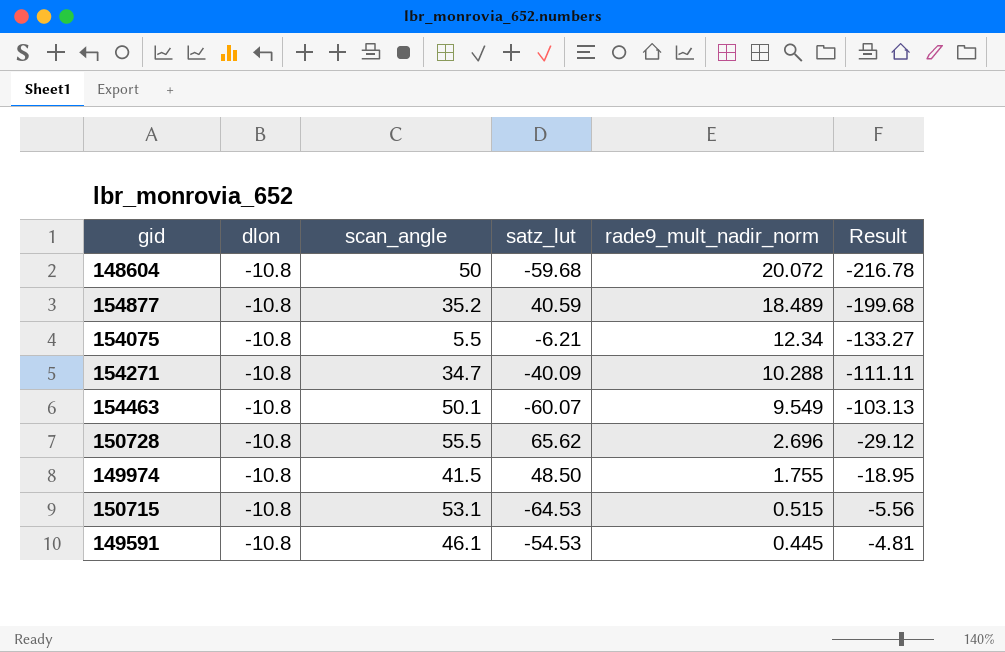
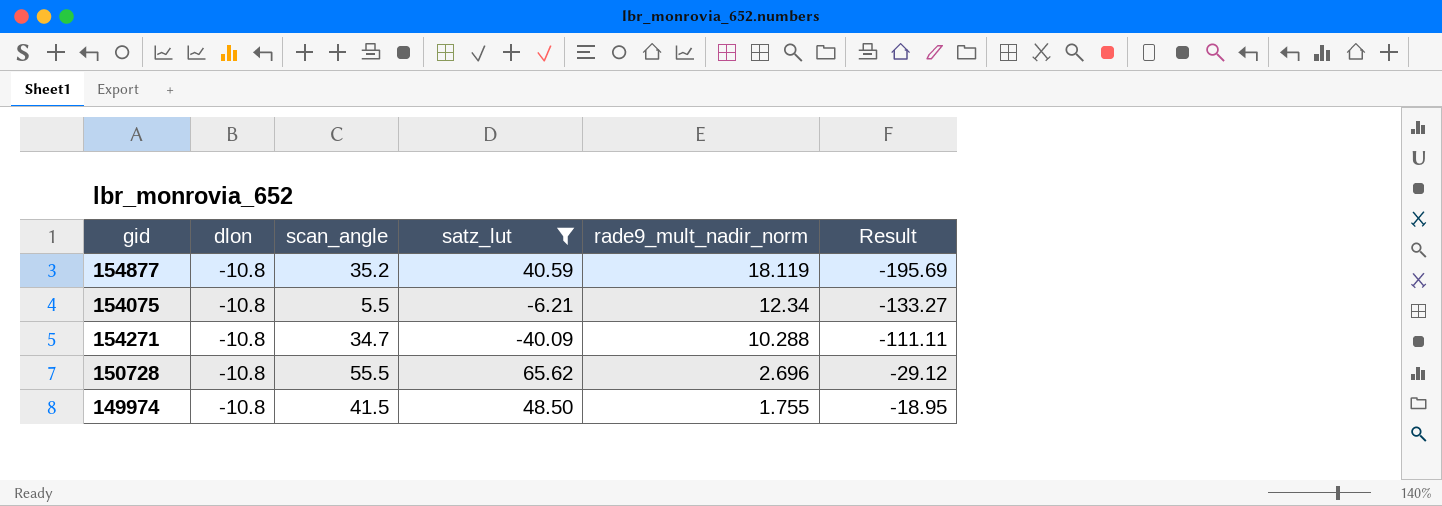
filter: none -> satz_lut >= -40.09
154877 | rade9_mult_nadir_norm: 18.489 -> 18.119
154877 | Result: -199.68 -> -195.69

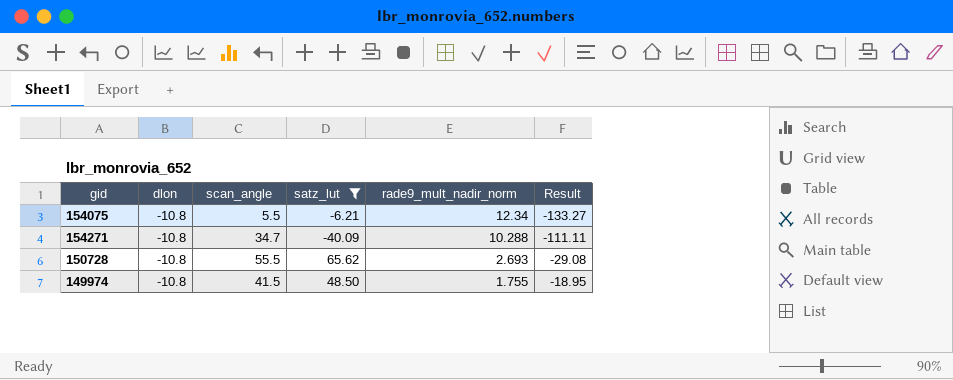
row 154877: -10.8 | 35.2 | 40.59 | 18.119 | -195.69 -> none
150728 | rade9_mult_nadir_norm: 2.696 -> 2.693
150728 | Result: -29.12 -> -29.08

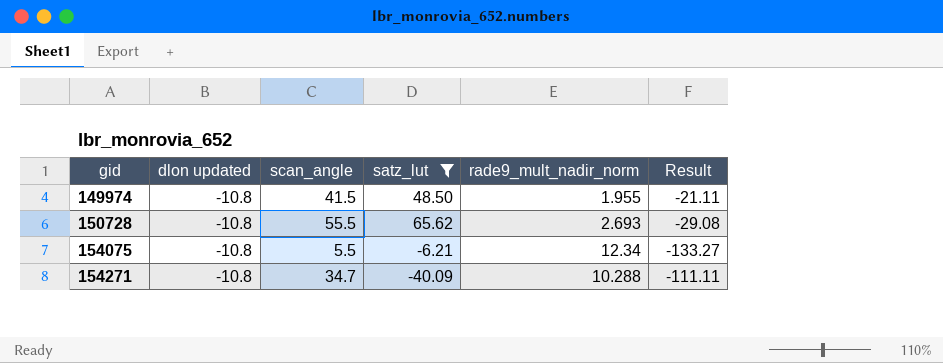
row order: rade9_mult_nadir_norm descending -> gid ascending
column name: dlon -> dlon updated
149974 | rade9_mult_nadir_norm: 1.755 -> 1.955
149974 | Result: -18.95 -> -21.11

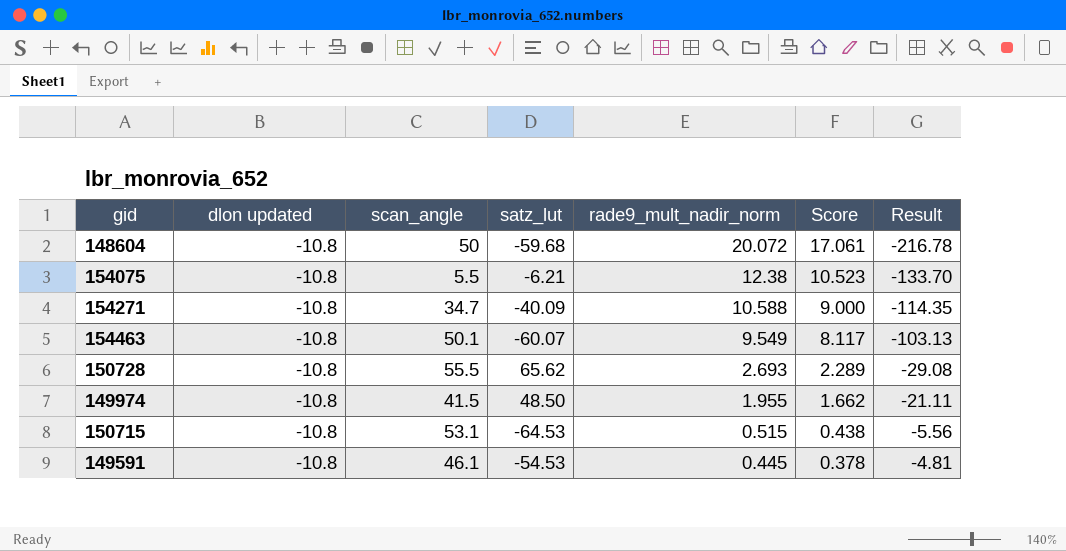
filter: satz_lut >= -40.09 -> none
row order: gid ascending -> rade9_mult_nadir_norm descending
column Score | formula: none -> [rade9_mult_nadir_norm] * 0.85
154075 | rade9_mult_nadir_norm: 12.34 -> 12.38
154075 | Result: -133.27 -> -133.70
154271 | rade9_mult_nadir_norm: 10.288 -> 10.588
154271 | Result: -111.11 -> -114.35

